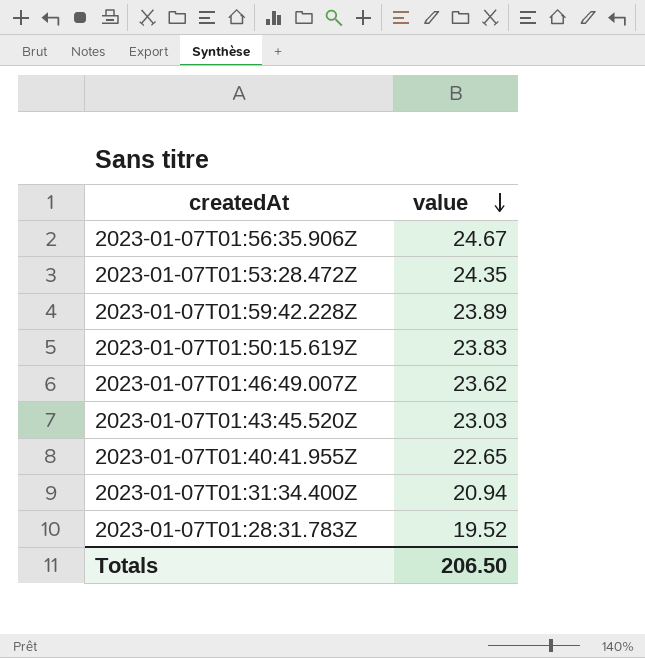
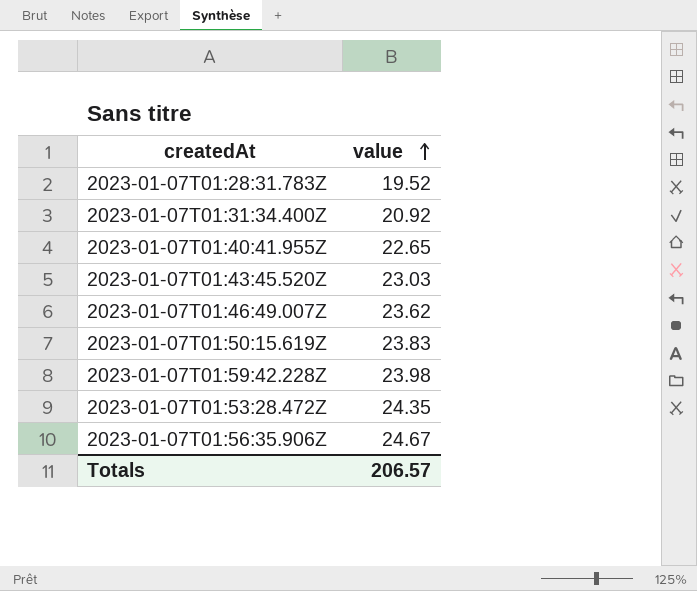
row order: value descending -> value ascending
2023-01-07T01:31:34.400Z | value: 20.94 -> 20.92
2023-01-07T01:59:42.228Z | value: 23.89 -> 23.98
Totals | value: 206.50 -> 206.57

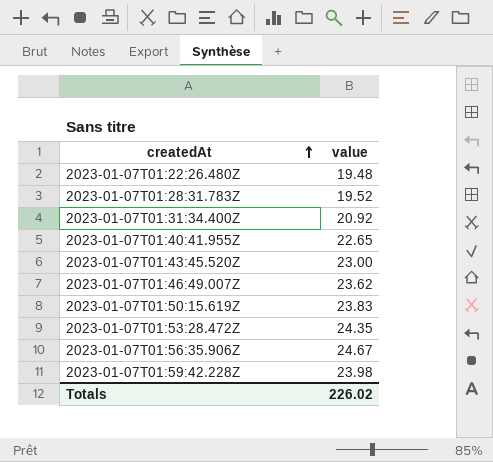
row order: value ascending -> createdAt ascending
row 2023-01-07T01:22:26.480Z: none -> 19.48
2023-01-07T01:43:45.520Z | value: 23.03 -> 23.00
Totals | value: 206.57 -> 226.02

